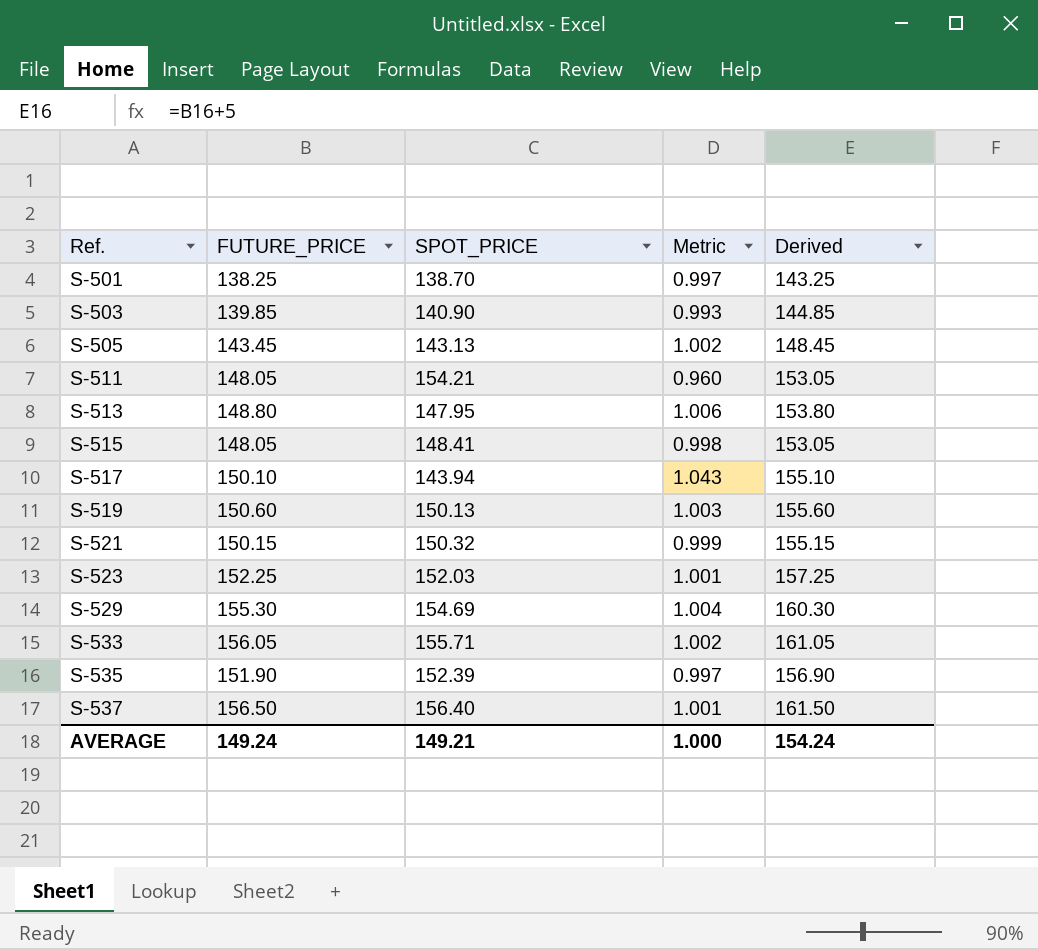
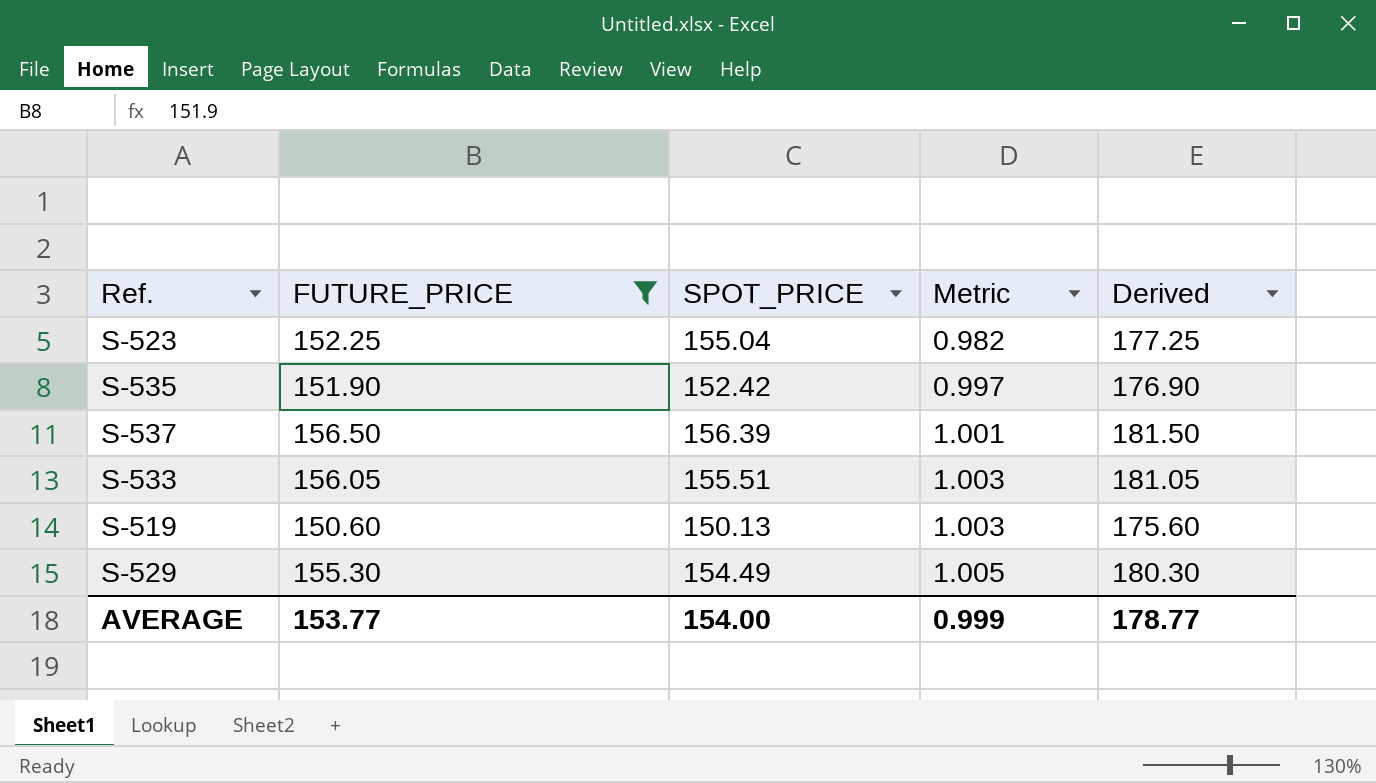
filter: none -> FUTURE_PRICE >= 150.60
row order: Ref. ascending -> Metric ascending
column Derived | formula: [FUTURE_PRICE] + 5 -> [FUTURE_PRICE] + 25
S-523 | SPOT_PRICE: 152.03 -> 155.04
S-523 | Metric: 1.001 -> 0.982
S-535 | SPOT_PRICE: 152.39 -> 152.42
S-537 | SPOT_PRICE: 156.40 -> 156.39
S-533 | SPOT_PRICE: 155.71 -> 155.51
S-533 | Metric: 1.002 -> 1.003
S-529 | SPOT_PRICE: 154.69 -> 154.49
S-529 | Metric: 1.004 -> 1.005
AVERAGE | FUTURE_PRICE: 149.24 -> 153.77
AVERAGE | SPOT_PRICE: 149.21 -> 154.00
AVERAGE | Metric: 1.000 -> 0.999
AVERAGE | Derived: 154.24 -> 178.77

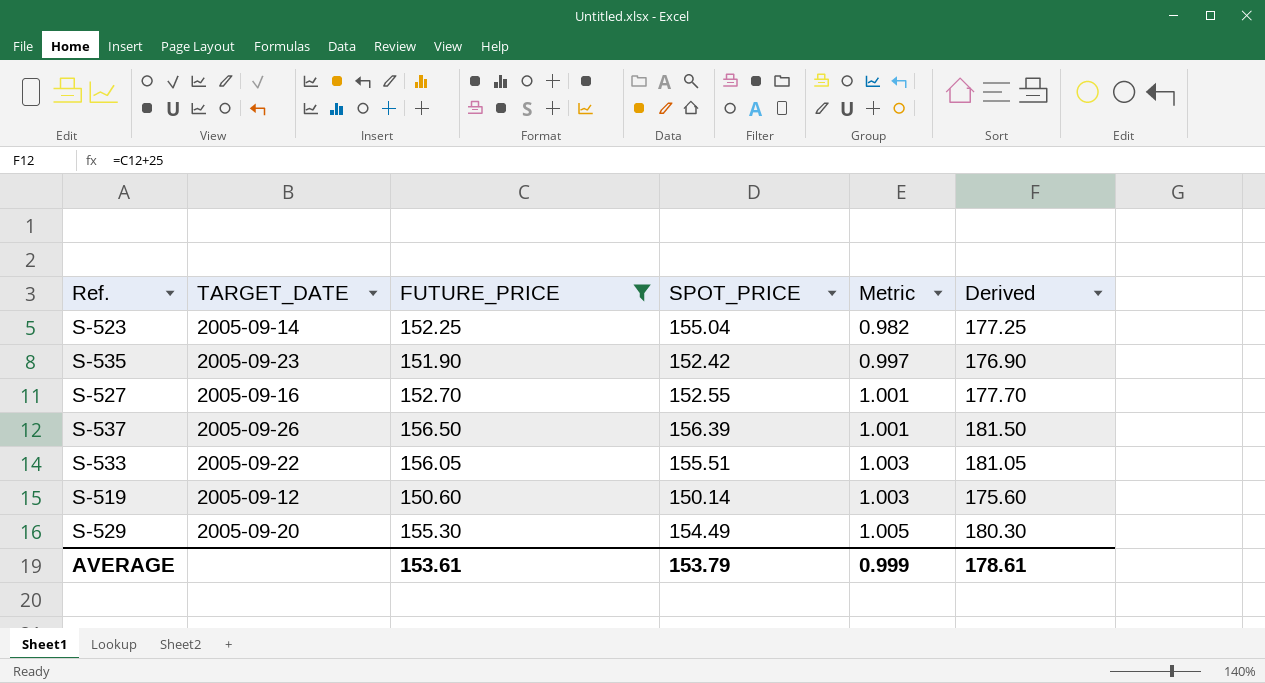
column TARGET_DATE | position: none -> 2
row S-527: none -> 2005-09-16 | 152.70 | 152.55 | 1.001 | 177.70
S-519 | SPOT_PRICE: 150.13 -> 150.14
AVERAGE | FUTURE_PRICE: 153.77 -> 153.61
AVERAGE | SPOT_PRICE: 154.00 -> 153.79
AVERAGE | Derived: 178.77 -> 178.61

